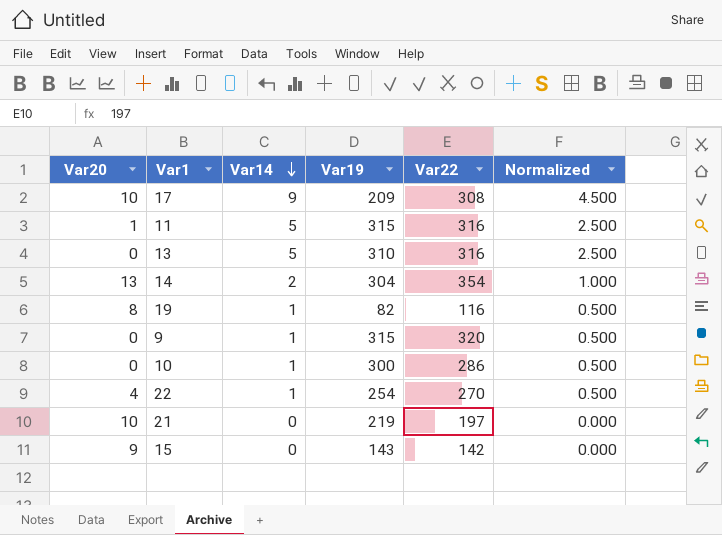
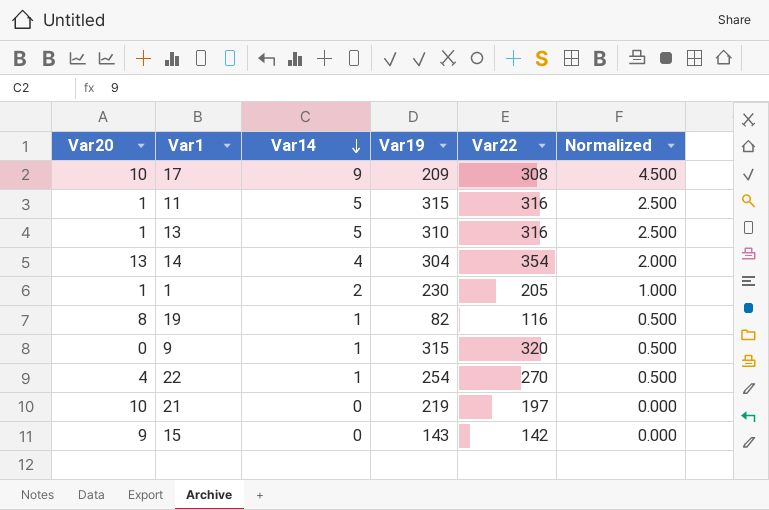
row 10: 0 | 1 | 300 | 286 | 0.500 -> none
13 | Var20: 0 -> 1
14 | Var14: 2 -> 4
14 | Normalized: 1.000 -> 2.000
row 1: none -> 1 | 2 | 230 | 205 | 1.000

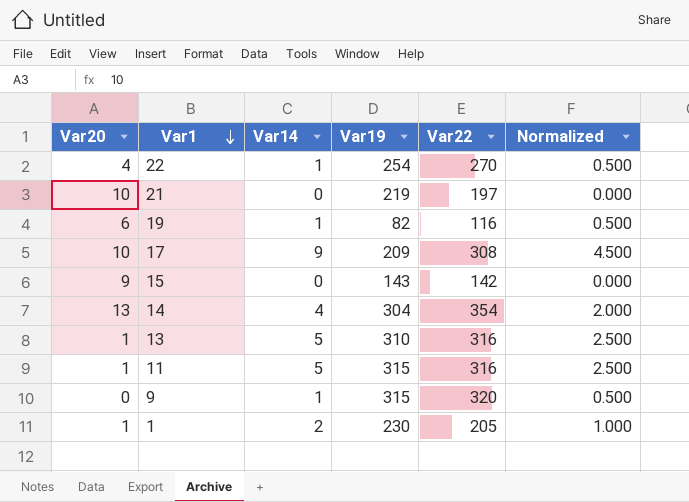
row order: Var14 descending -> Var1 descending
19 | Var20: 8 -> 6

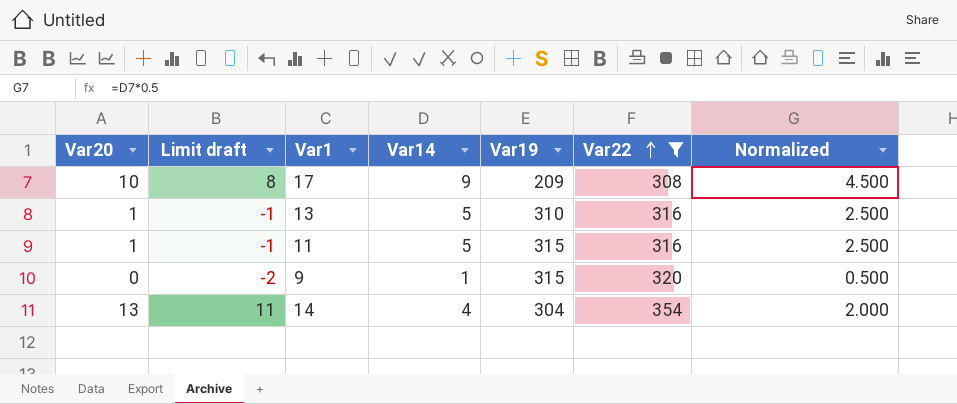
filter: none -> Var22 >= 308
row order: Var1 descending -> Var22 ascending
column Limit draft | formula: none -> [Var20] - 2

